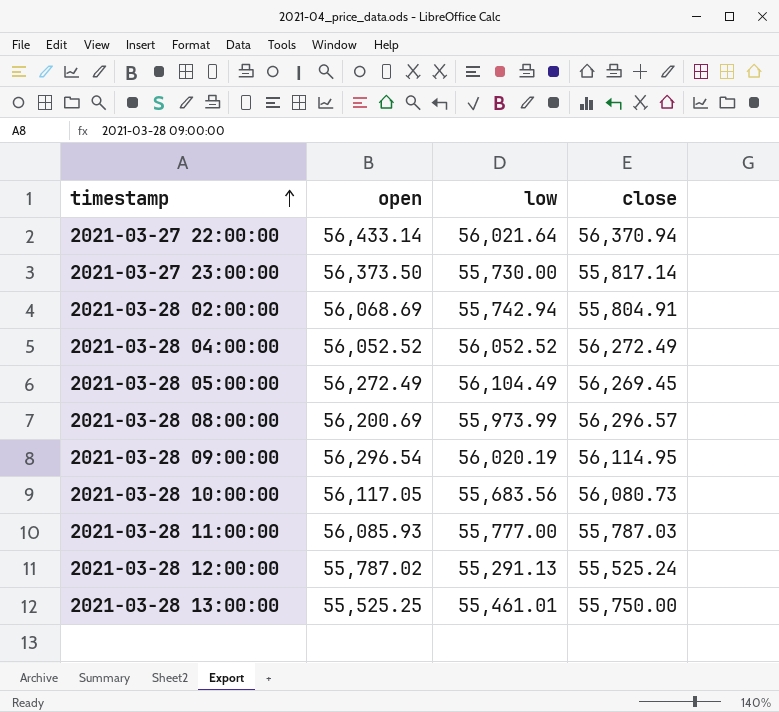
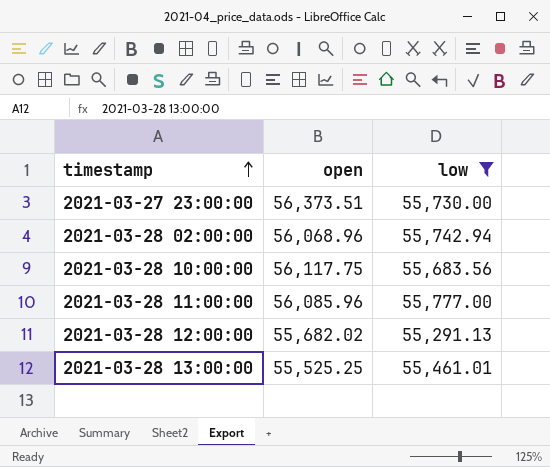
filter: none -> low <= 55,777.00
column close | position: 4 -> none
2021-03-27 23:00:00 | open: 56,373.50 -> 56,373.51
2021-03-28 02:00:00 | open: 56,068.69 -> 56,068.96
2021-03-28 10:00:00 | open: 56,117.05 -> 56,117.75
2021-03-28 11:00:00 | open: 56,085.93 -> 56,085.96
2021-03-28 12:00:00 | open: 55,787.02 -> 55,682.02

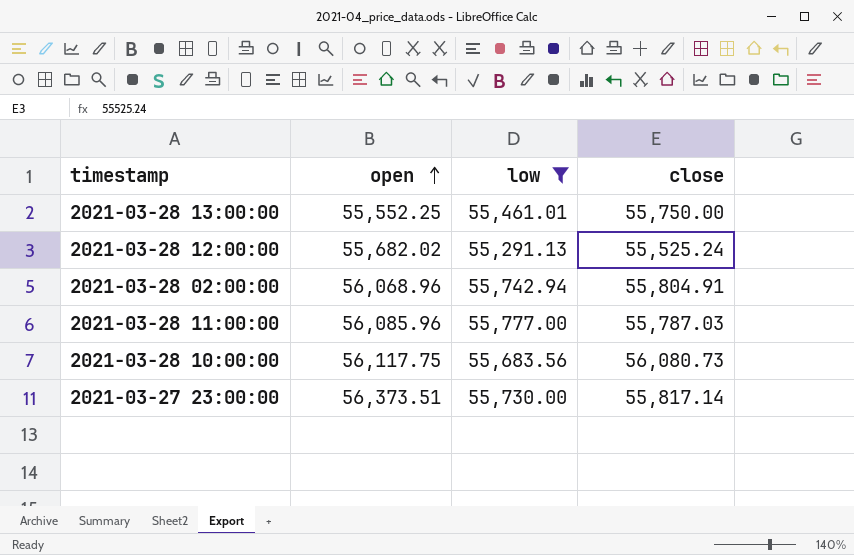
row order: timestamp ascending -> open ascending
column close | position: none -> 4
2021-03-28 13:00:00 | open: 55,525.25 -> 55,552.25

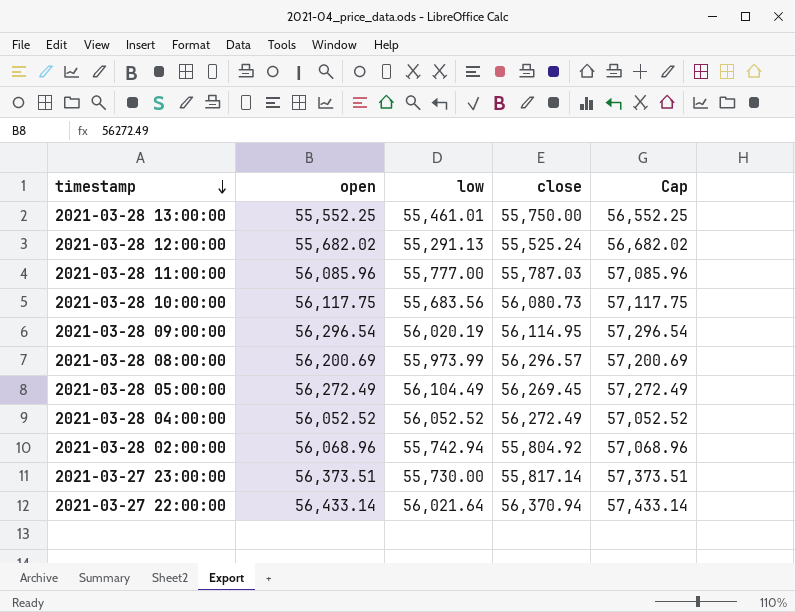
filter: low <= 55,777.00 -> none
row order: open ascending -> timestamp descending
column Cap | formula: none -> [open] + 1000
2021-03-28 02:00:00 | close: 55,804.91 -> 55,804.92

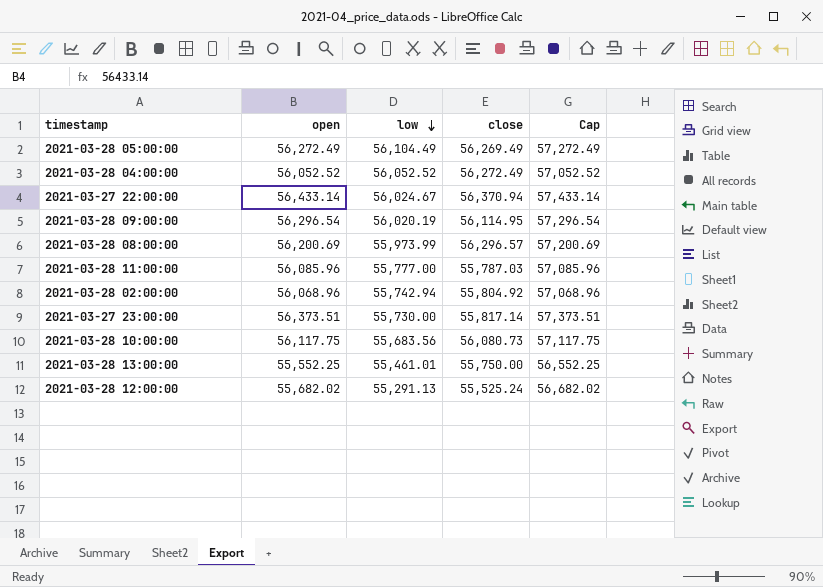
row order: timestamp descending -> low descending
2021-03-28 05:00:00 | close: 56,269.45 -> 56,269.49
2021-03-27 22:00:00 | low: 56,021.64 -> 56,024.67

